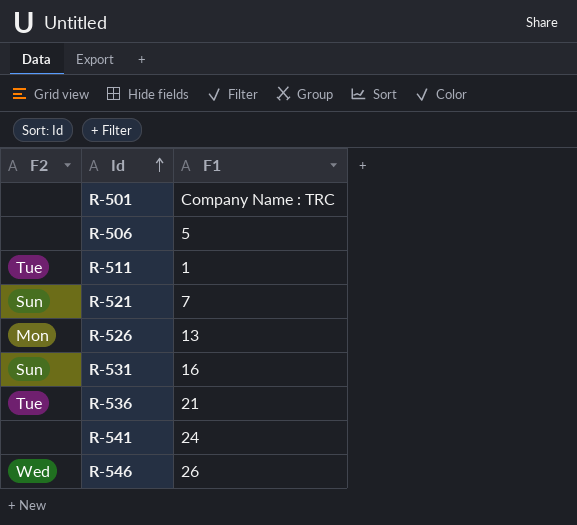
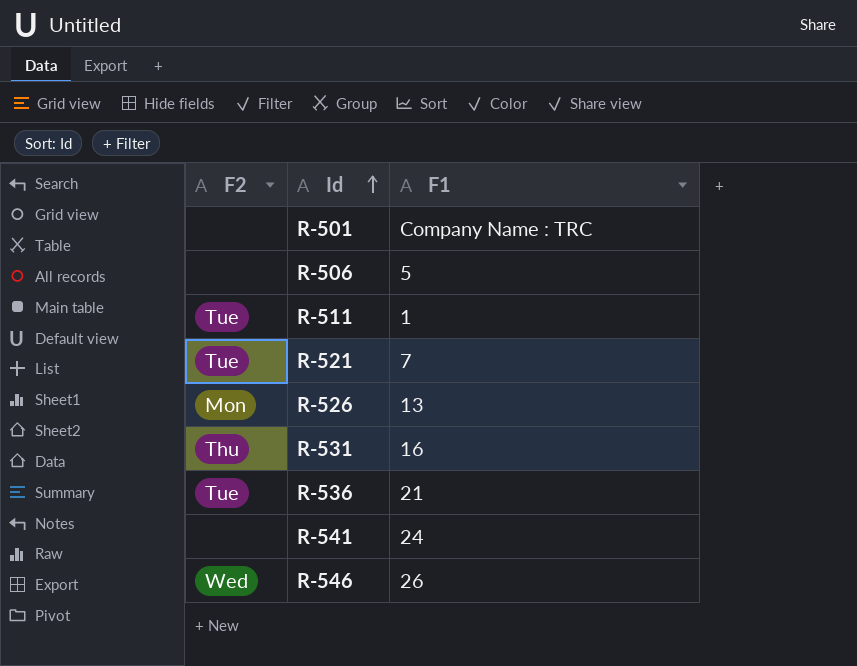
R-521 | F2: Sun -> Tue
R-531 | F2: Sun -> Thu

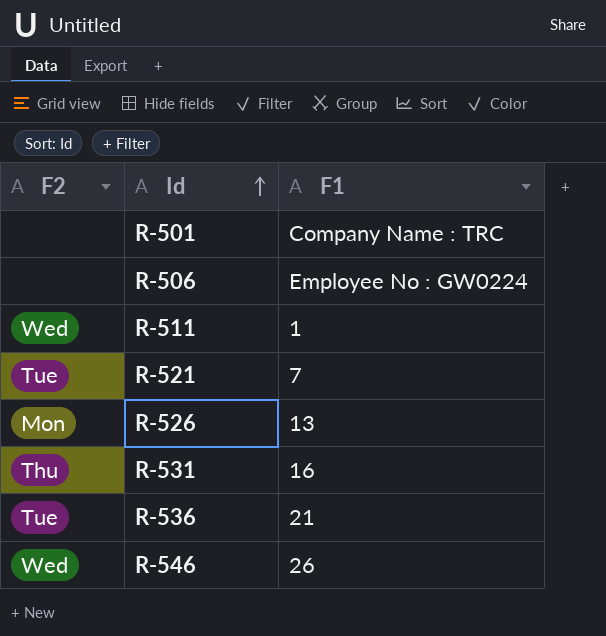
row R-541: none | 24 -> none
R-506 | F1: 5 -> Employee No : GW0224
R-511 | F2: Tue -> Wed

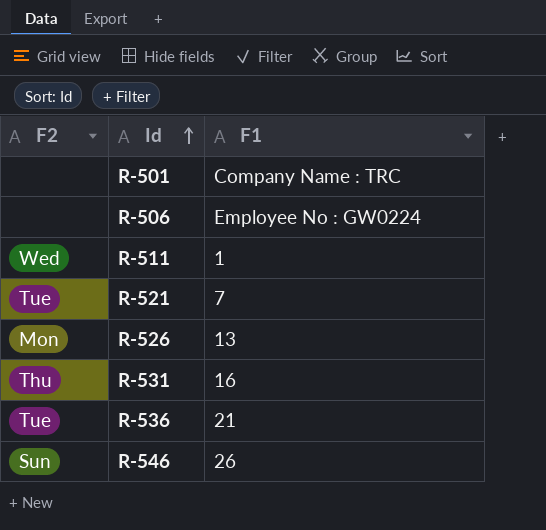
R-546 | F2: Wed -> Sun

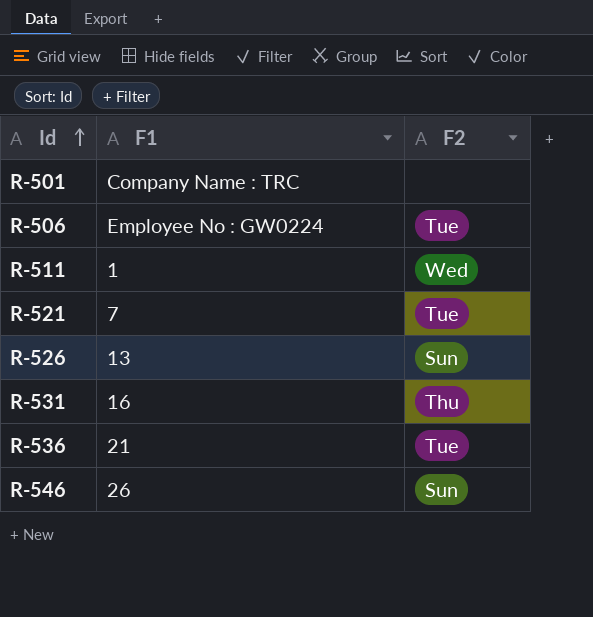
column F2 | position: 1 -> 3
R-506 | F2: none -> Tue
R-526 | F2: Mon -> Sun

